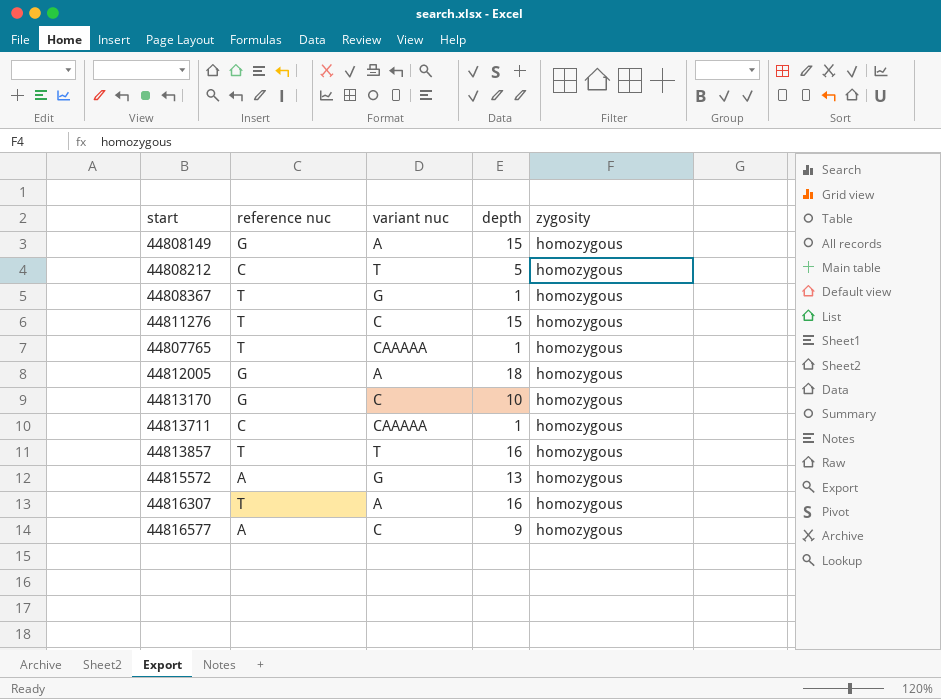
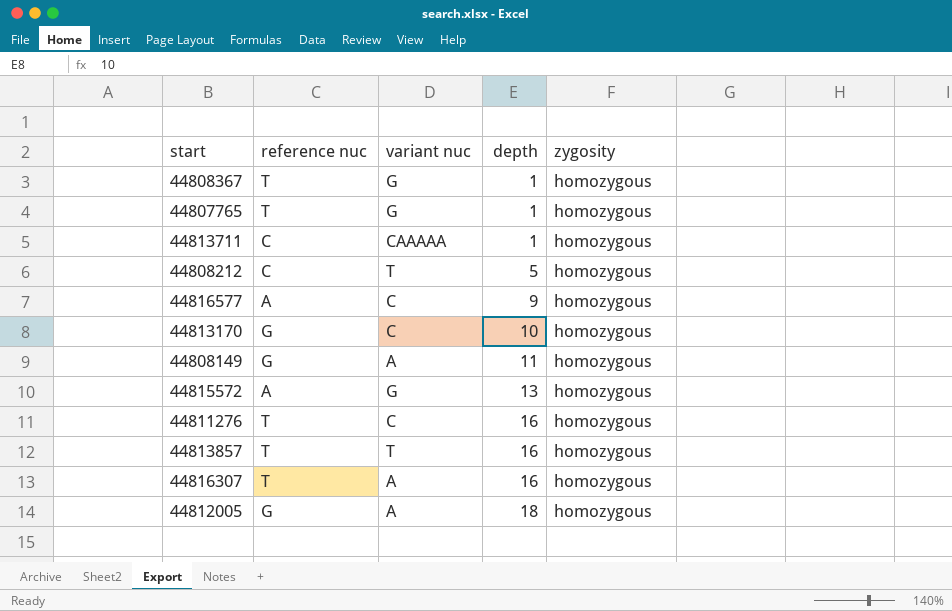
row order: none -> depth ascending
44807765 | variant nuc: CAAAAA -> G
44808149 | depth: 15 -> 11
44811276 | depth: 15 -> 16

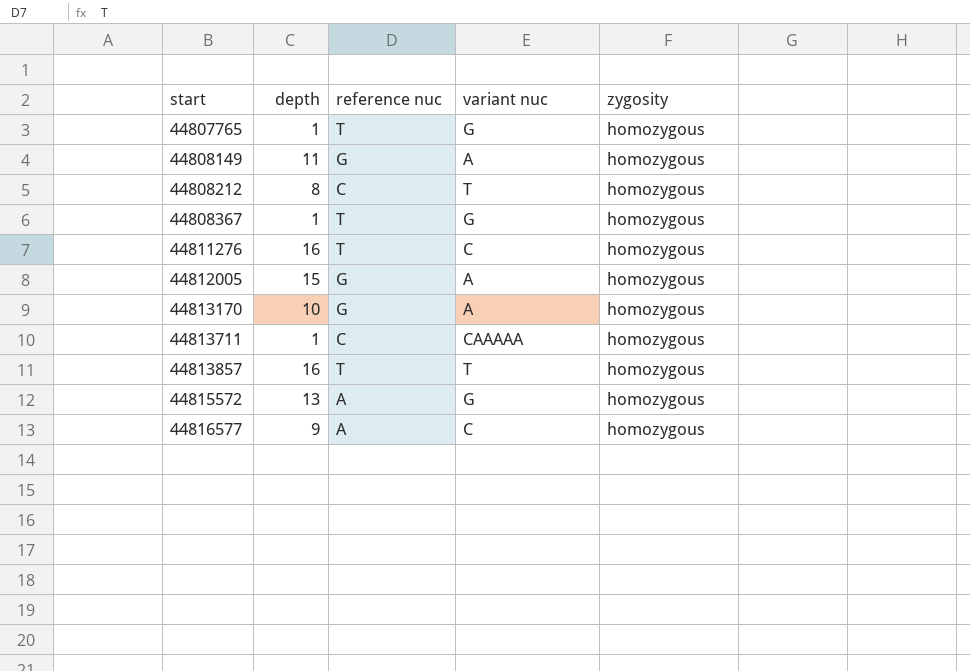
row order: depth ascending -> start ascending
column depth | position: 4 -> 2
row 44816307: T | A | 16 | homozygous -> none
44808212 | depth: 5 -> 8
44812005 | depth: 18 -> 15
44813170 | variant nuc: C -> A

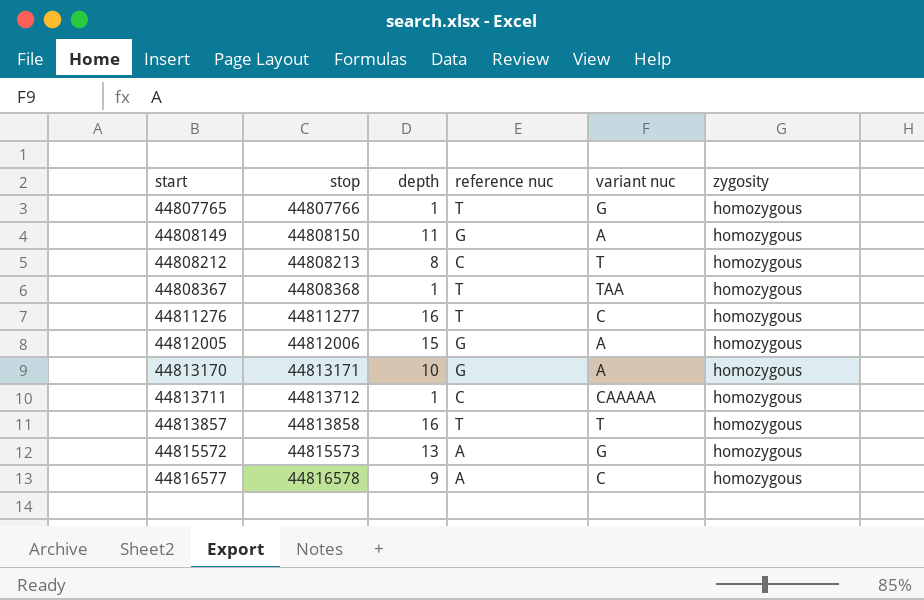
column stop | position: none -> 2
44808367 | variant nuc: G -> TAA

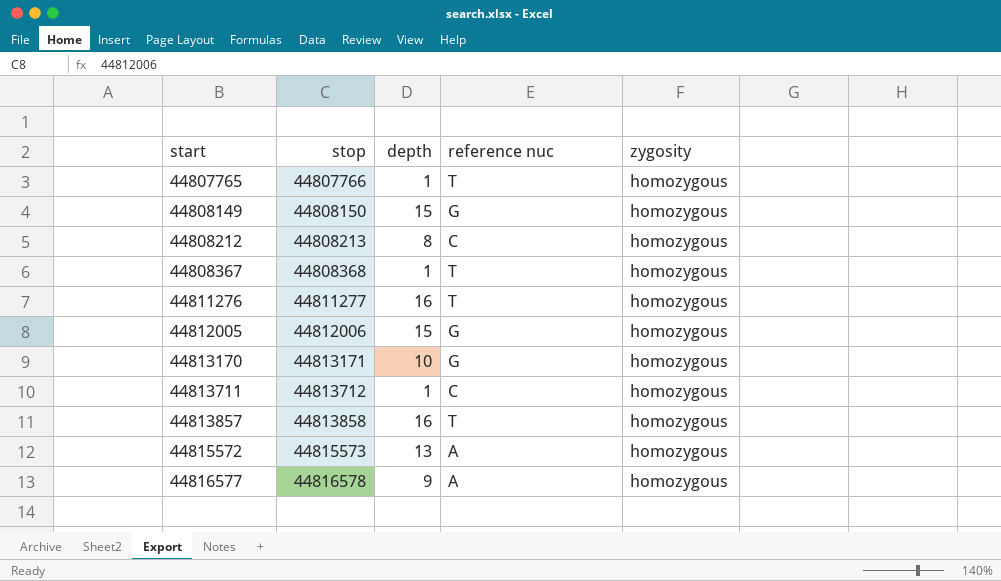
column variant nuc | position: 5 -> none
44808149 | depth: 11 -> 15

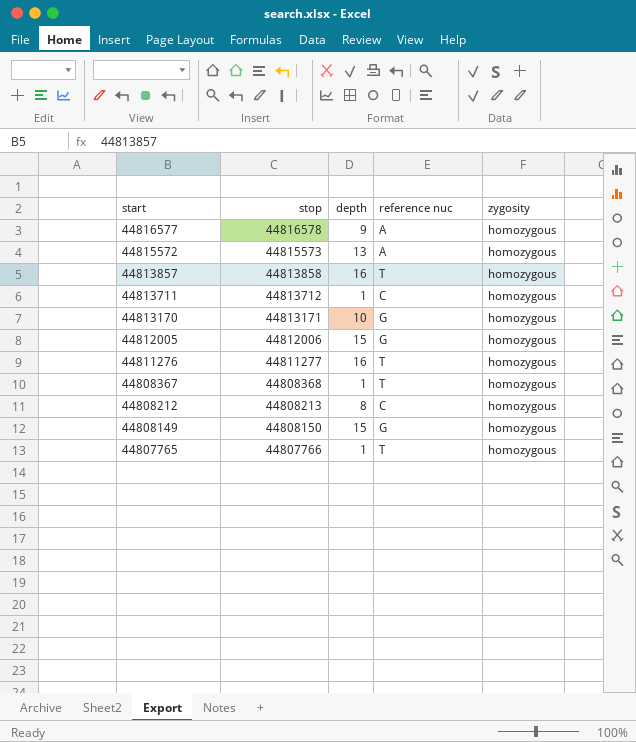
row order: start ascending -> start descending

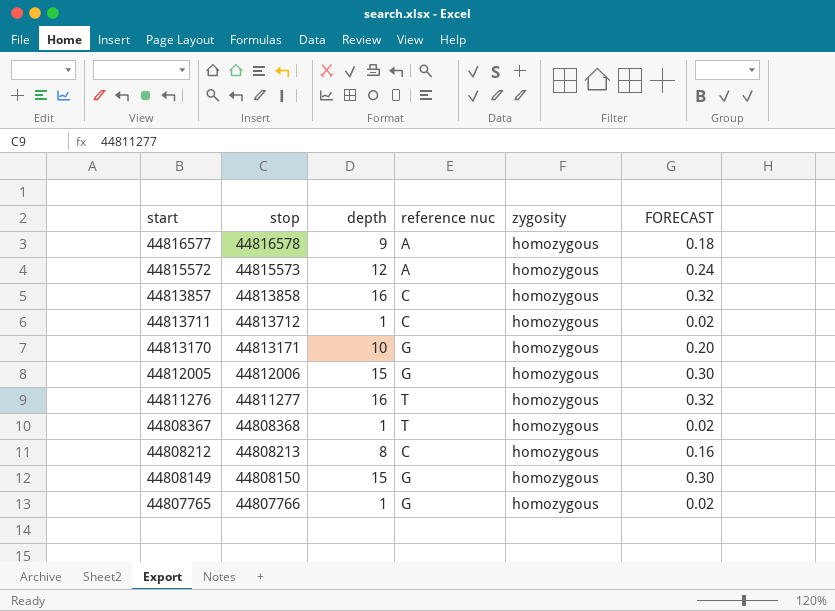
column FORECAST | formula: none -> [depth] * 0.02
44815572 | depth: 13 -> 12
44813857 | reference nuc: T -> C
44807765 | reference nuc: T -> G

